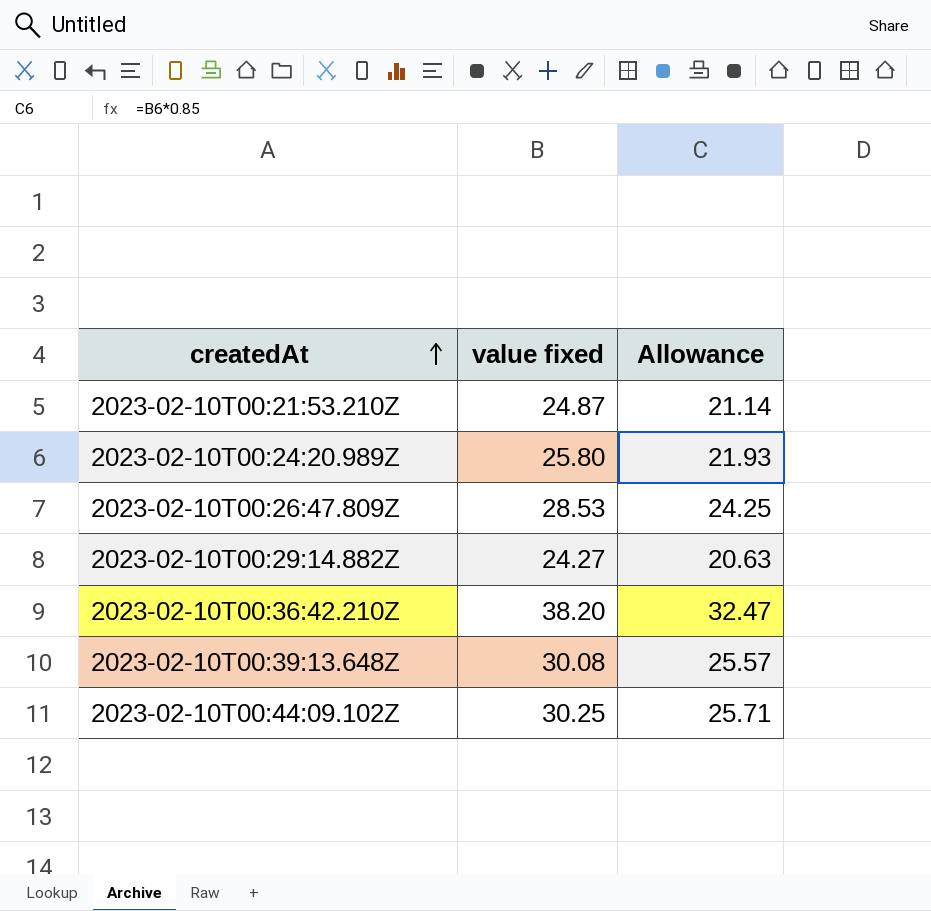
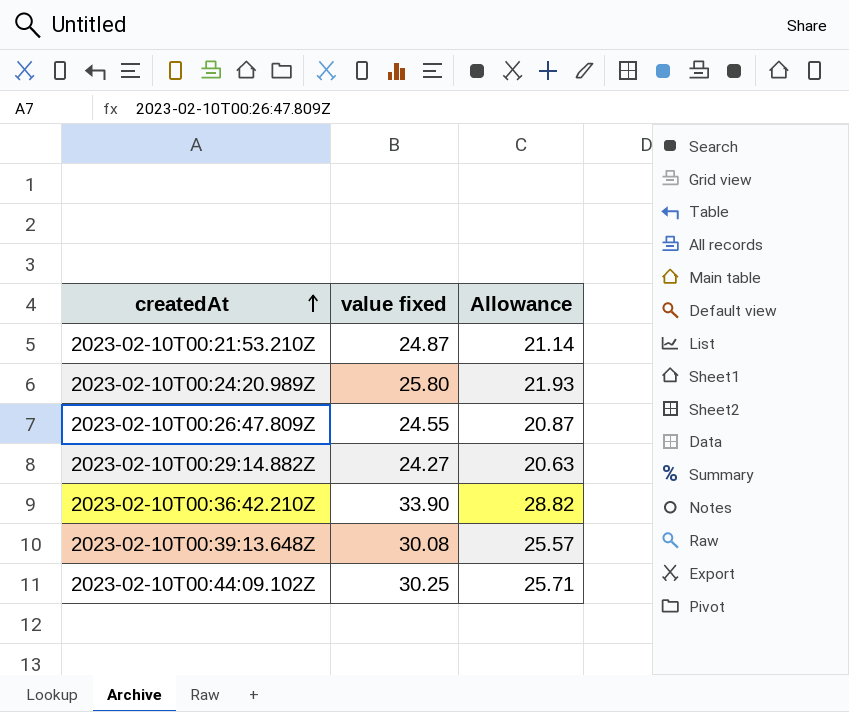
2023-02-10T00:26:47.809Z | value fixed: 28.53 -> 24.55
2023-02-10T00:26:47.809Z | Allowance: 24.25 -> 20.87
2023-02-10T00:36:42.210Z | value fixed: 38.20 -> 33.90
2023-02-10T00:36:42.210Z | Allowance: 32.47 -> 28.82

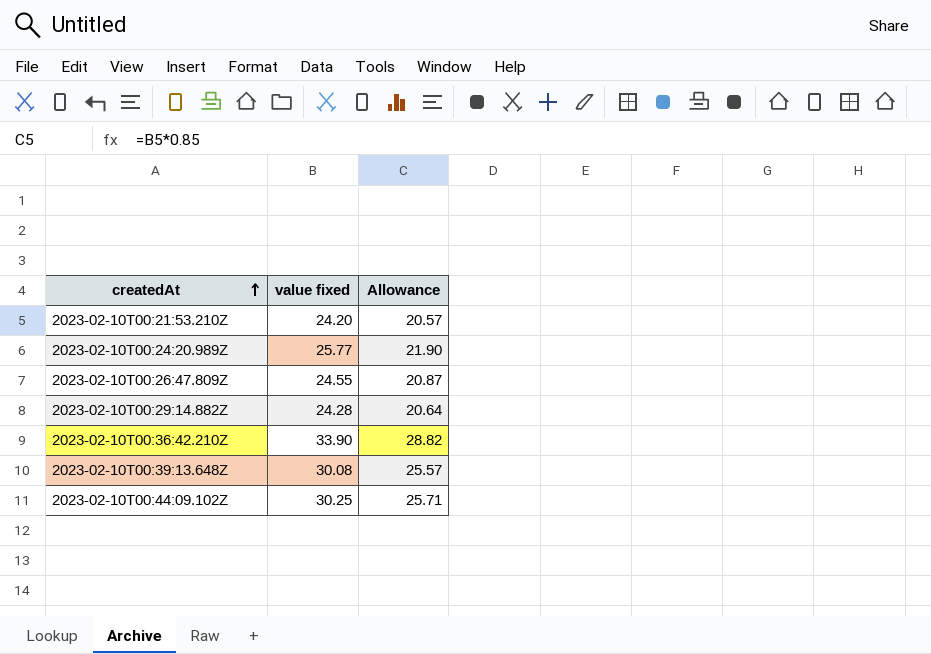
2023-02-10T00:21:53.210Z | value fixed: 24.87 -> 24.20
2023-02-10T00:21:53.210Z | Allowance: 21.14 -> 20.57
2023-02-10T00:24:20.989Z | value fixed: 25.80 -> 25.77
2023-02-10T00:24:20.989Z | Allowance: 21.93 -> 21.90
2023-02-10T00:29:14.882Z | value fixed: 24.27 -> 24.28
2023-02-10T00:29:14.882Z | Allowance: 20.63 -> 20.64

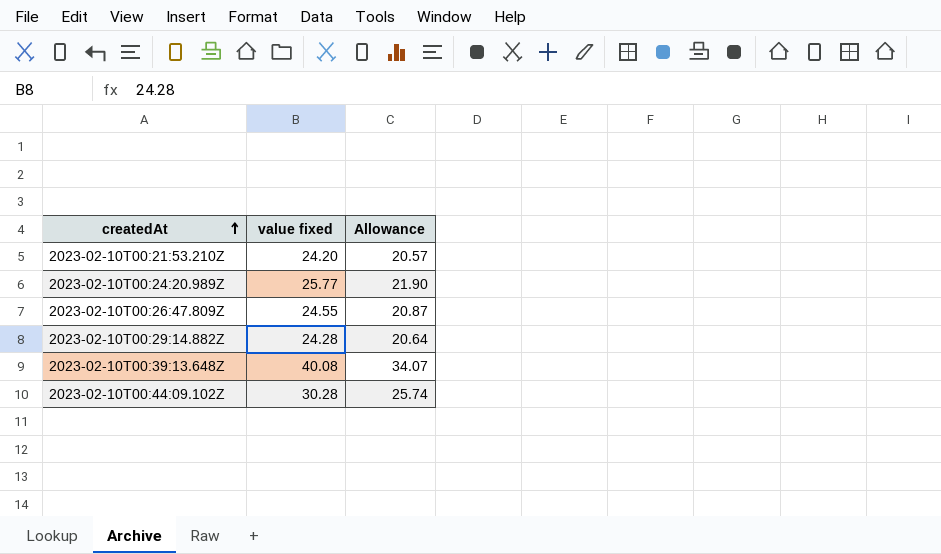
row 2023-02-10T00:36:42.210Z: 33.90 | 28.82 -> none
2023-02-10T00:39:13.648Z | value fixed: 30.08 -> 40.08
2023-02-10T00:39:13.648Z | Allowance: 25.57 -> 34.07
2023-02-10T00:44:09.102Z | value fixed: 30.25 -> 30.28
2023-02-10T00:44:09.102Z | Allowance: 25.71 -> 25.74

